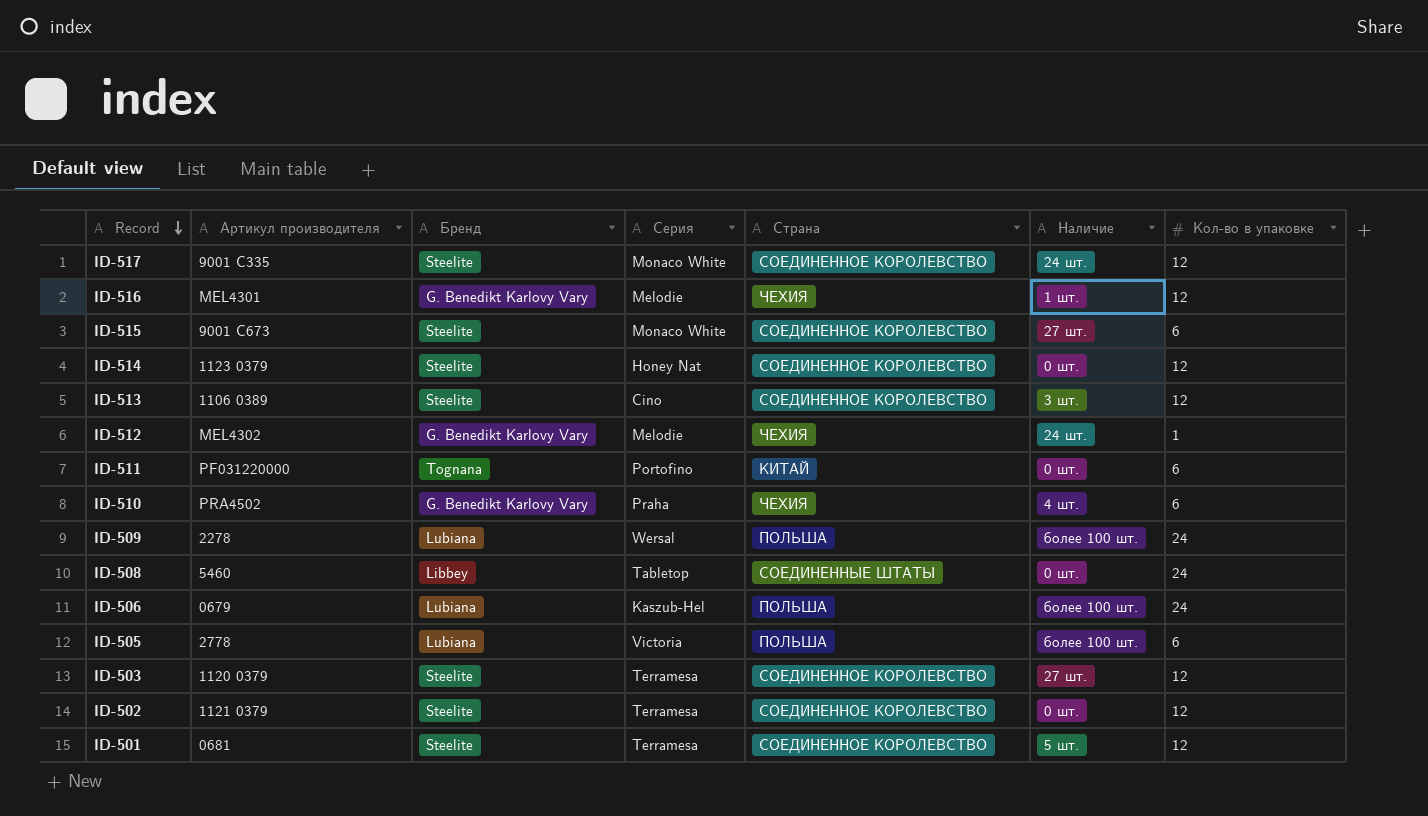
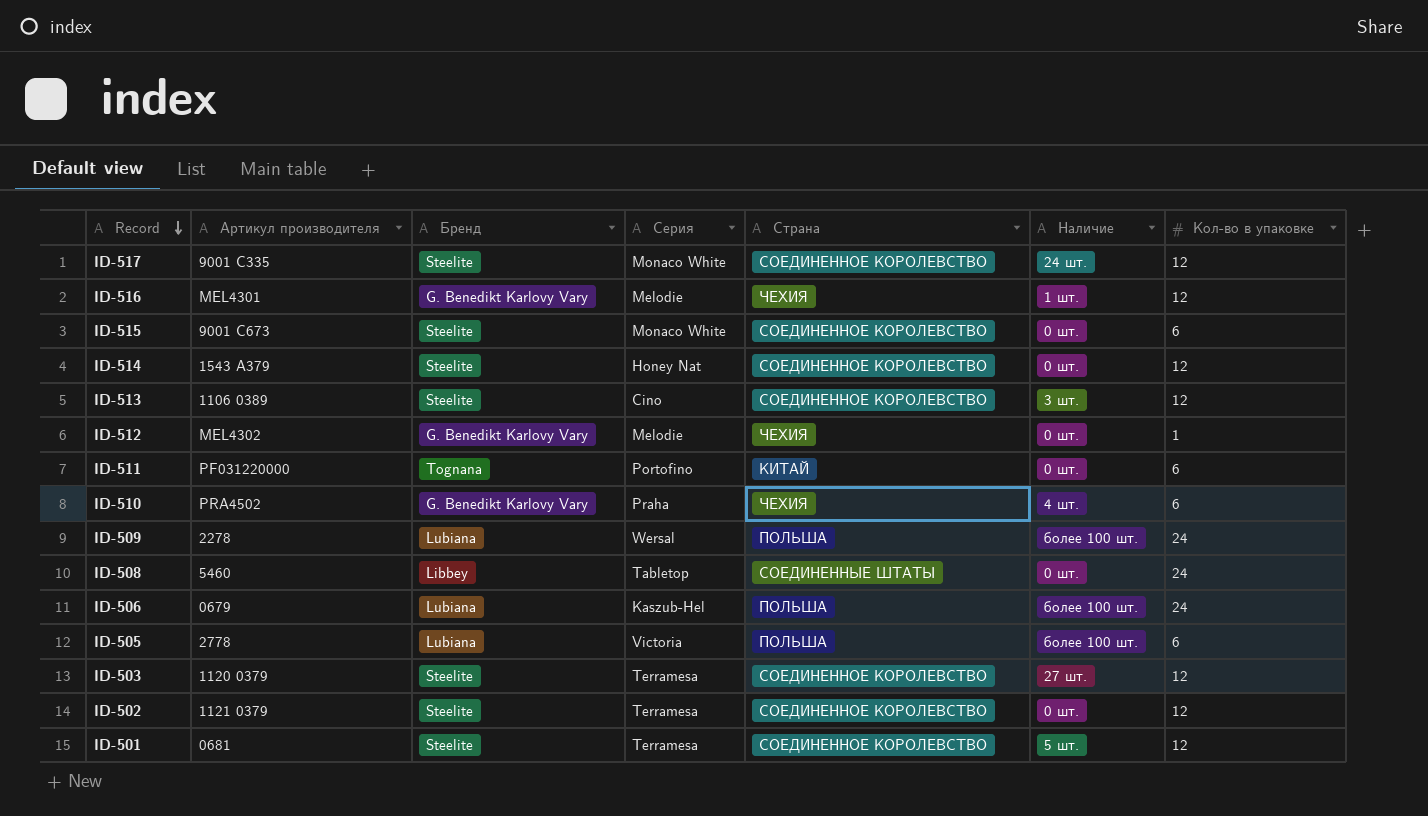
ID-515 | Наличие: 27 шт. -> 0 шт.
ID-514 | Артикул производителя: 1123 0379 -> 1543 A379
ID-512 | Наличие: 24 шт. -> 0 шт.

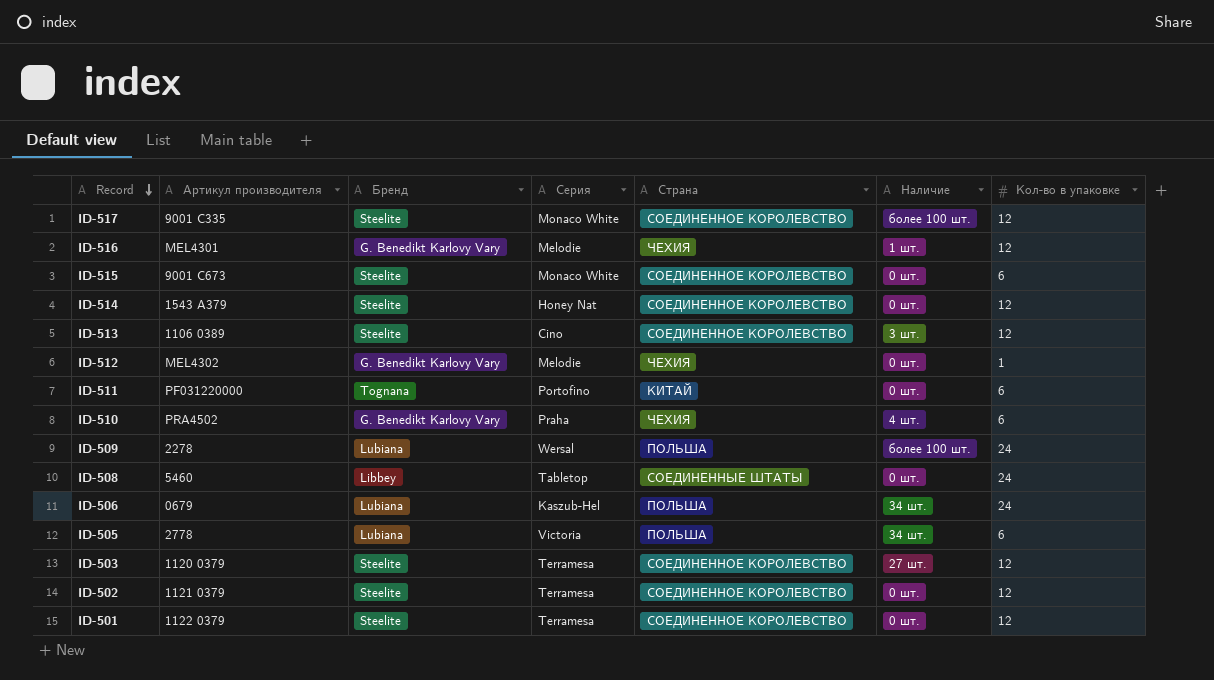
ID-517 | Наличие: 24 шт. -> более 100 шт.
ID-506 | Наличие: более 100 шт. -> 34 шт.
ID-505 | Наличие: более 100 шт. -> 34 шт.
ID-501 | Артикул производителя: 0681 -> 1122 0379
ID-501 | Наличие: 5 шт. -> 0 шт.

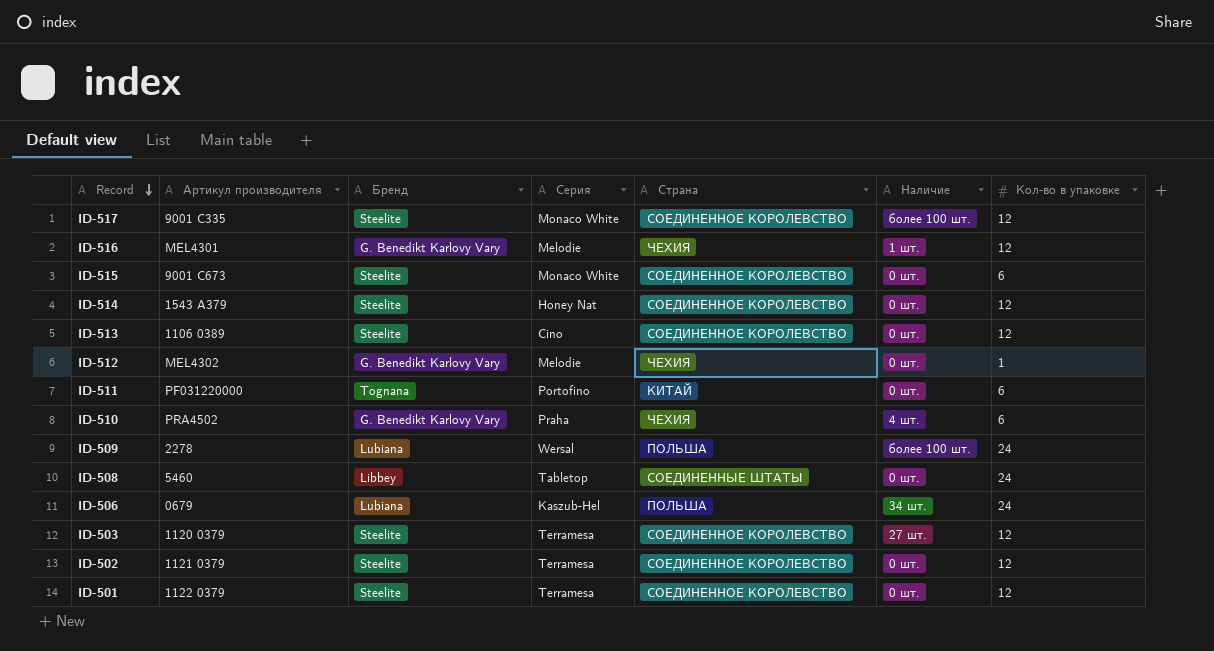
row ID-505: 2778 | Lubiana | Victoria | ПОЛЬША | 34 шт. | 6 -> none
ID-513 | Наличие: 3 шт. -> 0 шт.

